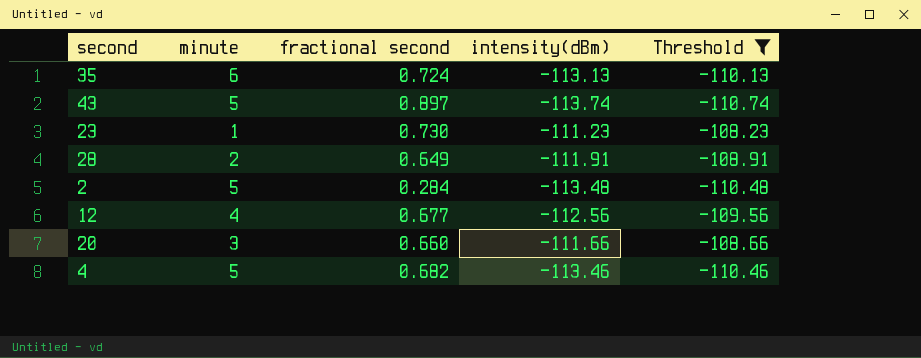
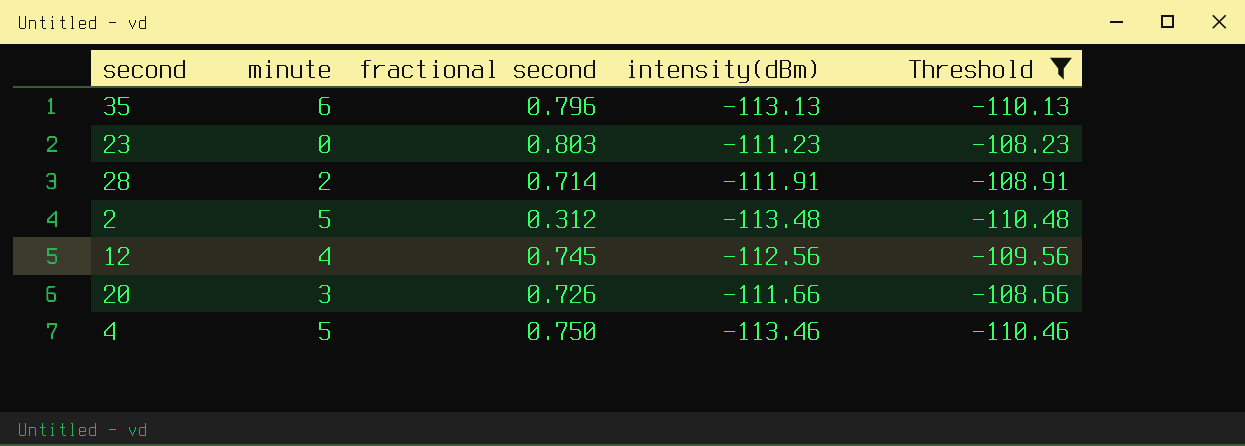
row 43: 5 | 0.897 | -113.74 | -110.74 -> none
35 | fractional second: 0.724 -> 0.796
23 | minute: 1 -> 0
23 | fractional second: 0.730 -> 0.803
28 | fractional second: 0.649 -> 0.714
2 | fractional second: 0.284 -> 0.312
12 | fractional second: 0.677 -> 0.745
20 | fractional second: 0.660 -> 0.726
4 | fractional second: 0.682 -> 0.750

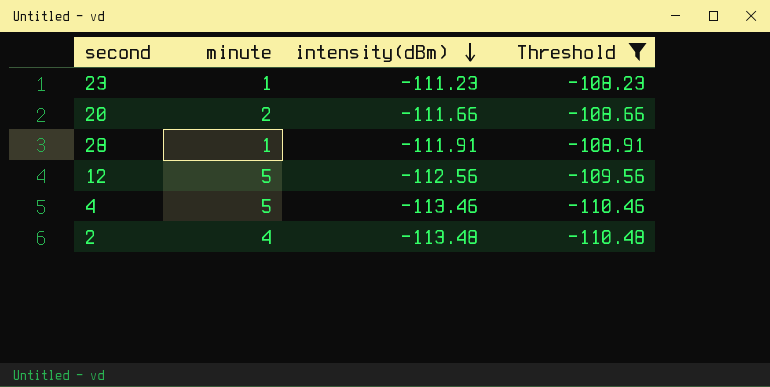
row order: none -> intensity(dBm) descending
column fractional second | position: 3 -> none
row 35: 6 | 0.796 | -113.13 | -110.13 -> none
23 | minute: 0 -> 1
20 | minute: 3 -> 2
28 | minute: 2 -> 1
12 | minute: 4 -> 5
2 | minute: 5 -> 4

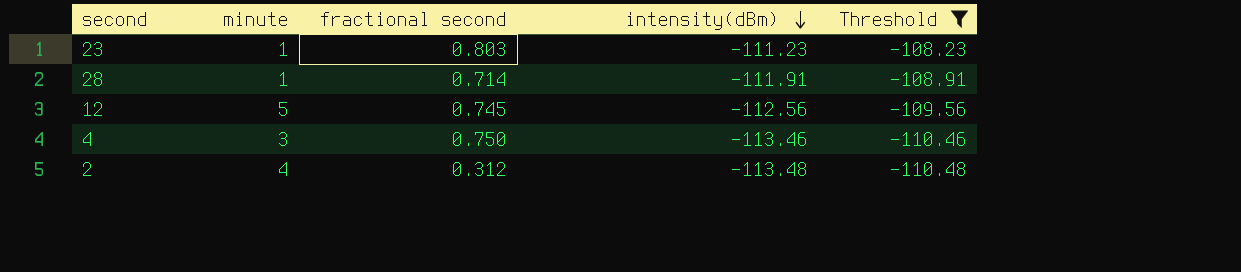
column fractional second | position: none -> 3
row 20: 2 | -111.66 | -108.66 -> none
4 | minute: 5 -> 3

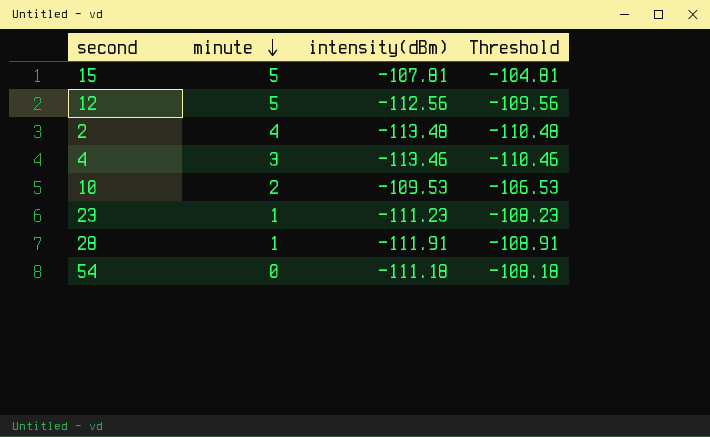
filter: Threshold <= -108.23 -> none
row order: intensity(dBm) descending -> minute descending
column fractional second | position: 3 -> none

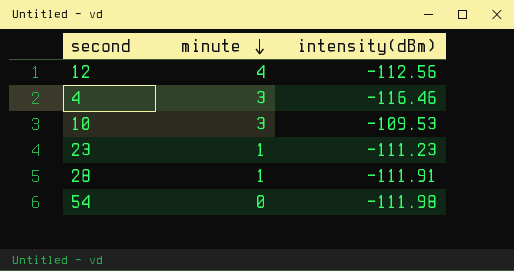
column Threshold | formula: [intensity(dBm)] + 3 -> none
row 15: 5 | -107.81 | -104.81 -> none
row 2: 4 | -113.48 | -110.48 -> none
12 | minute: 5 -> 4
4 | intensity(dBm): -113.46 -> -116.46
10 | minute: 2 -> 3
54 | intensity(dBm): -111.18 -> -111.98

